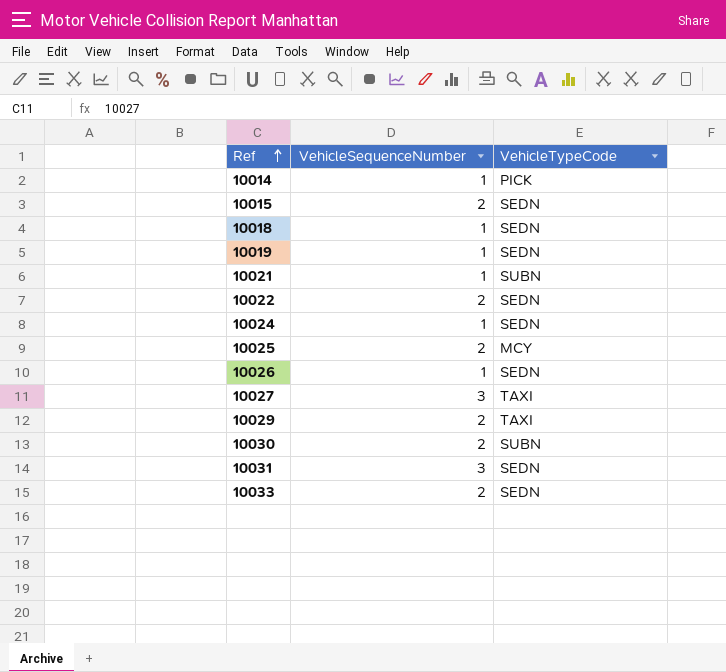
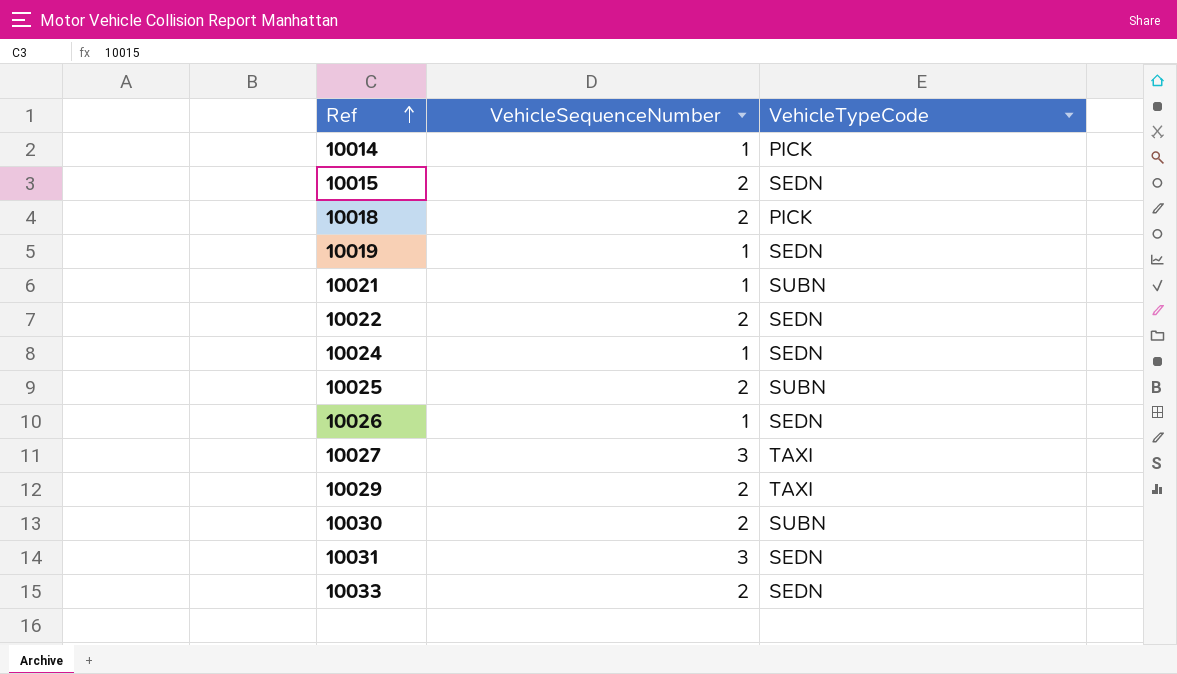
10018 | VehicleSequenceNumber: 1 -> 2
10018 | VehicleTypeCode: SEDN -> PICK
10025 | VehicleTypeCode: MCY -> SUBN

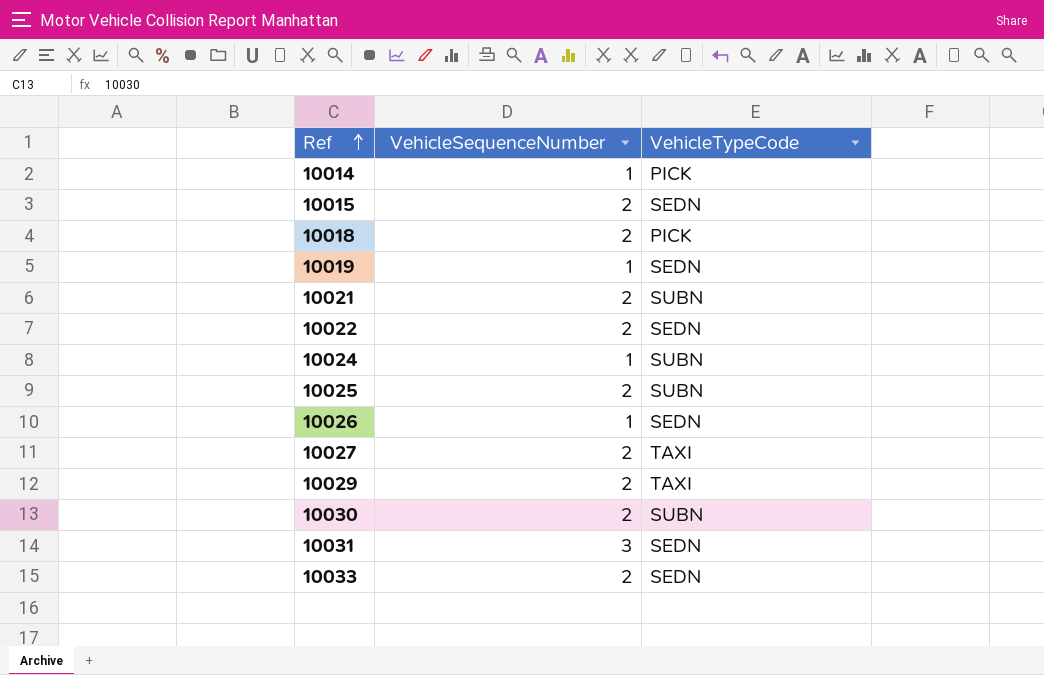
10021 | VehicleSequenceNumber: 1 -> 2
10024 | VehicleTypeCode: SEDN -> SUBN
10027 | VehicleSequenceNumber: 3 -> 2

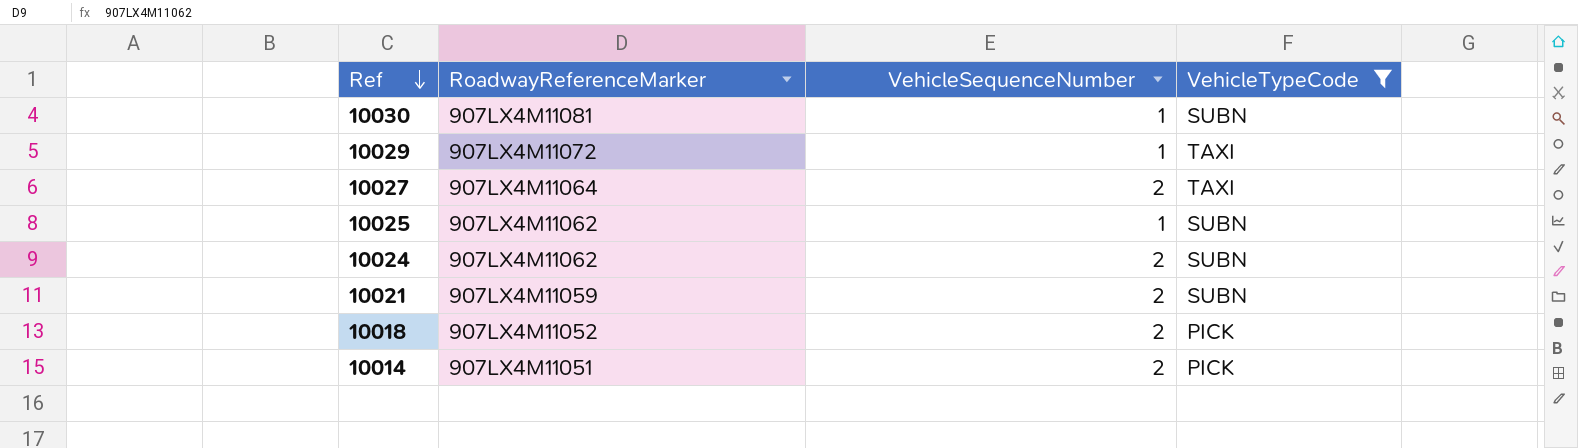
filter: none -> VehicleTypeCode != SEDN
row order: Ref ascending -> Ref descending
column RoadwayReferenceMarker | position: none -> 2
10030 | VehicleSequenceNumber: 2 -> 1
10029 | VehicleSequenceNumber: 2 -> 1
10025 | VehicleSequenceNumber: 2 -> 1
10024 | VehicleSequenceNumber: 1 -> 2
10014 | VehicleSequenceNumber: 1 -> 2

